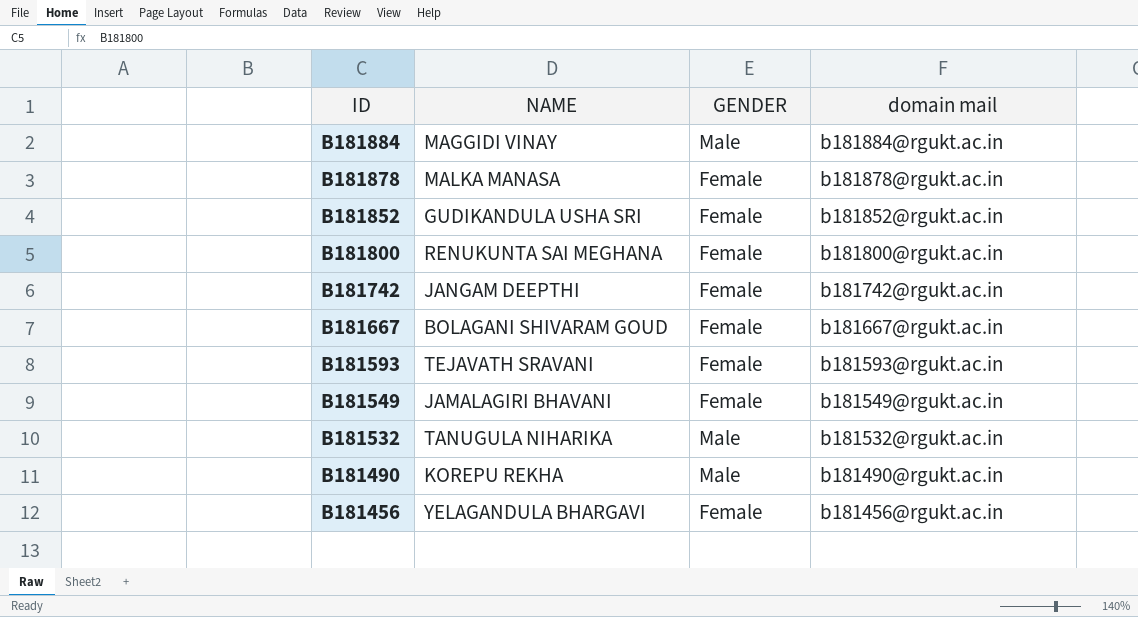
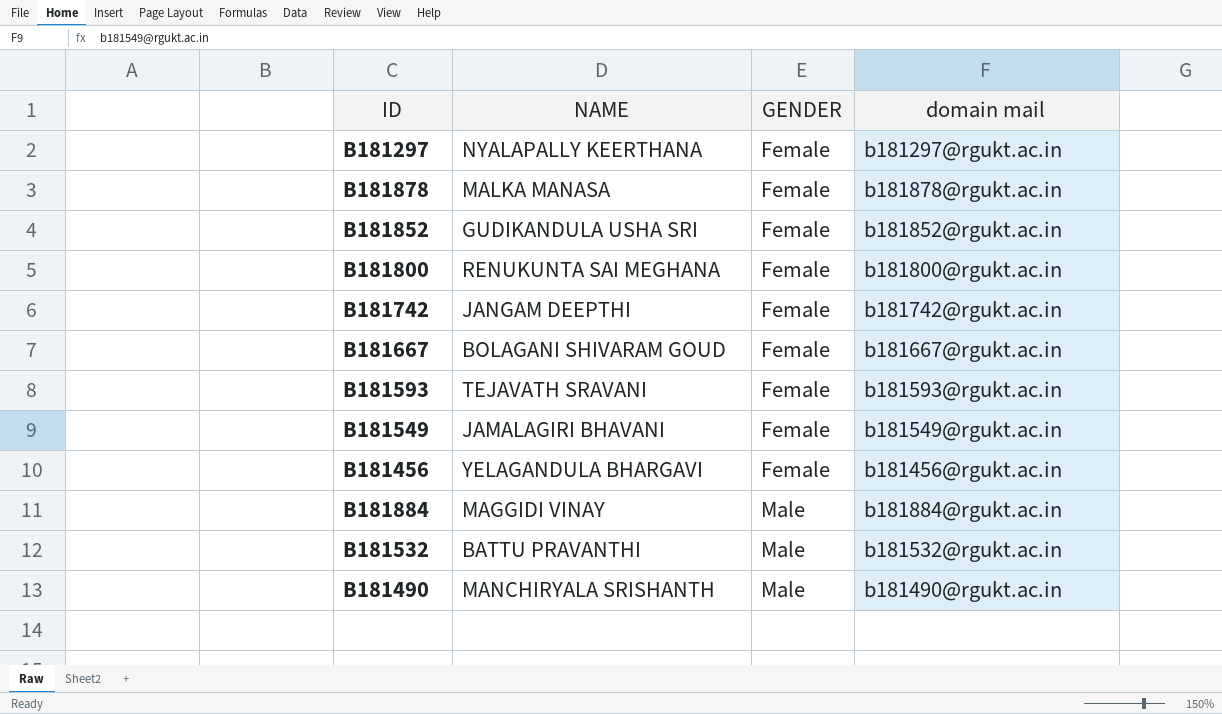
row order: ID descending -> GENDER ascending
row B181297: none -> NYALAPALLY KEERTHANA | Female | b181297@rgukt.ac.in
B181532 | NAME: TANUGULA NIHARIKA -> BATTU PRAVANTHI
B181490 | NAME: KOREPU REKHA -> MANCHIRYALA SRISHANTH

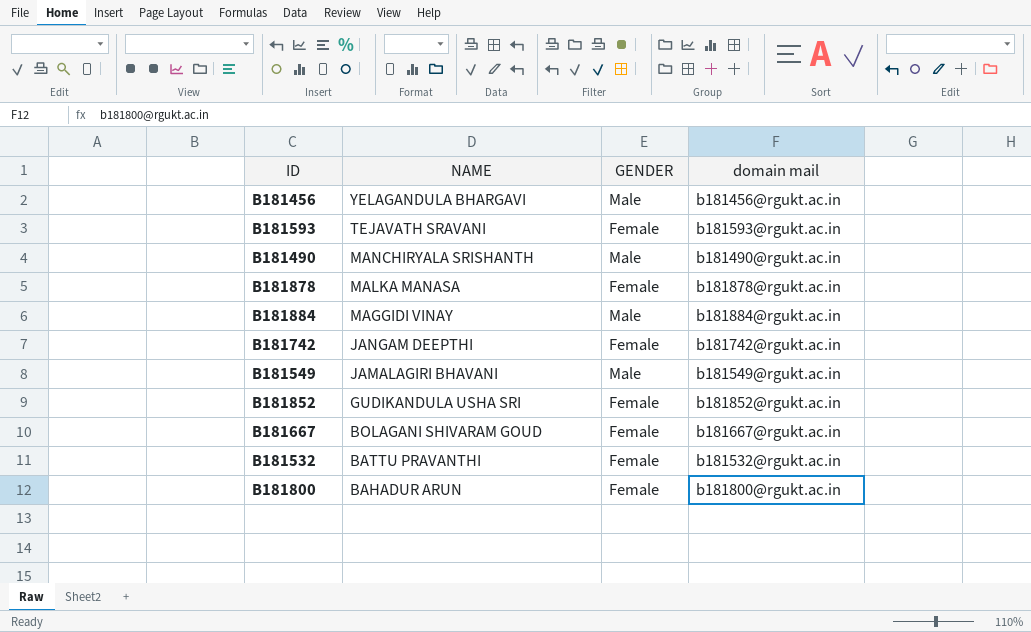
row order: GENDER ascending -> NAME descending
row B181297: NYALAPALLY KEERTHANA | Female | b181297@rgukt.ac.in -> none
B181456 | GENDER: Female -> Male
B181549 | GENDER: Female -> Male
B181532 | GENDER: Male -> Female
B181800 | NAME: RENUKUNTA SAI MEGHANA -> BAHADUR ARUN

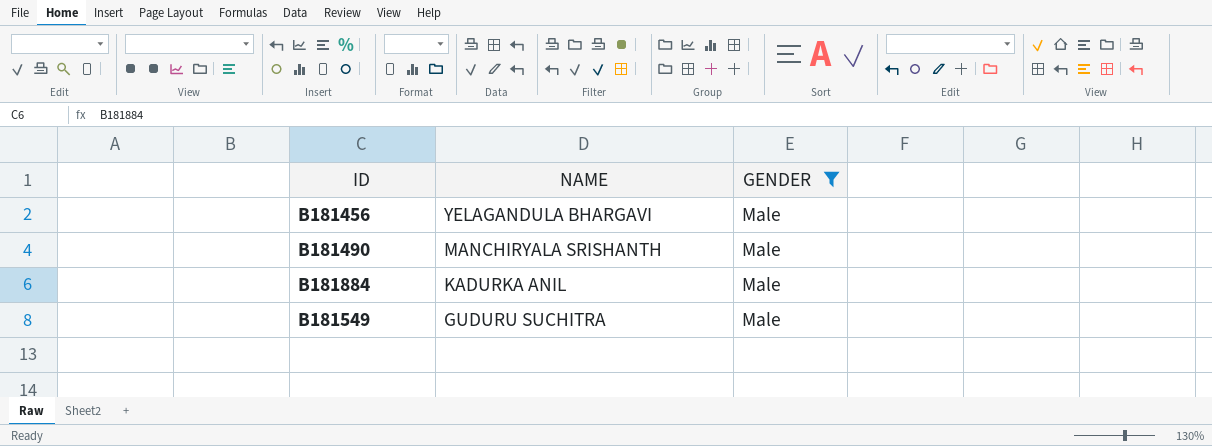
filter: none -> GENDER = Male
column domain mail | position: 4 -> none
B181884 | NAME: MAGGIDI VINAY -> KADURKA ANIL
B181549 | NAME: JAMALAGIRI BHAVANI -> GUDURU SUCHITRA

